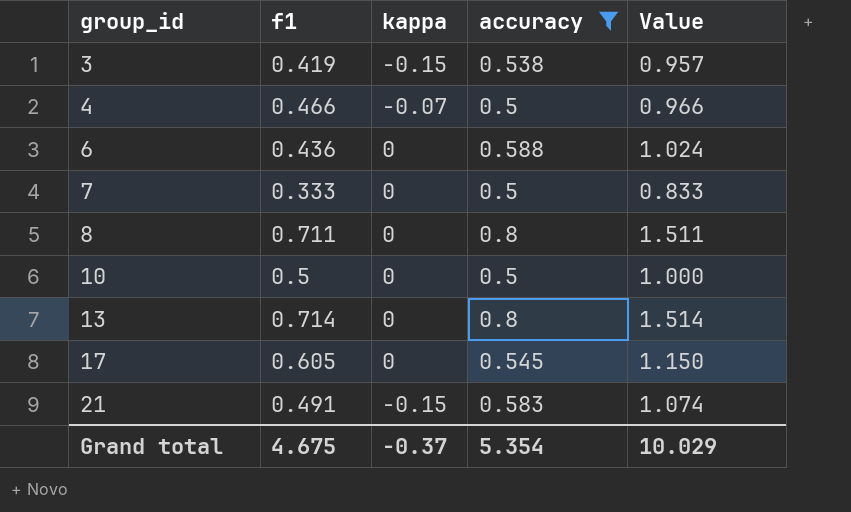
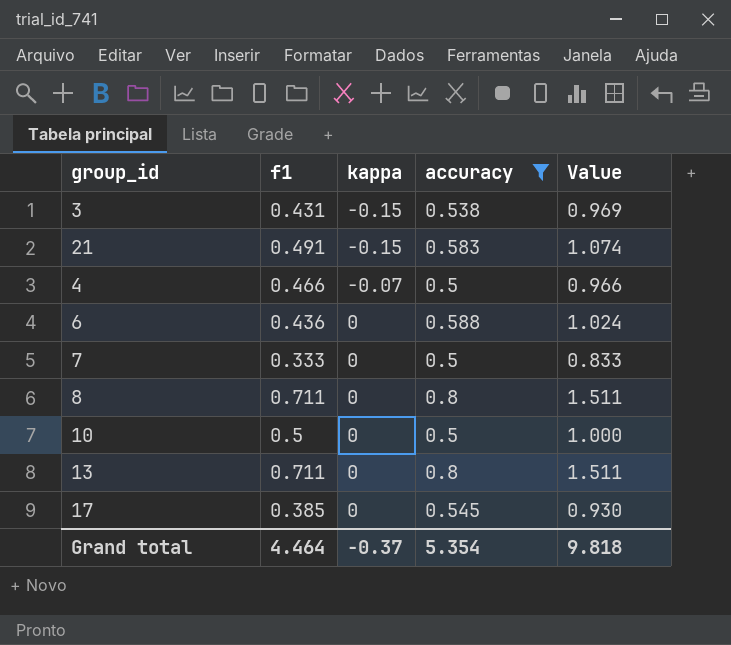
row order: group_id ascending -> kappa ascending
3 | f1: 0.419 -> 0.431
3 | Value: 0.957 -> 0.969
13 | f1: 0.714 -> 0.711
13 | Value: 1.514 -> 1.511
17 | f1: 0.605 -> 0.385
17 | Value: 1.150 -> 0.930
Grand total | f1: 4.675 -> 4.464
Grand total | Value: 10.029 -> 9.818

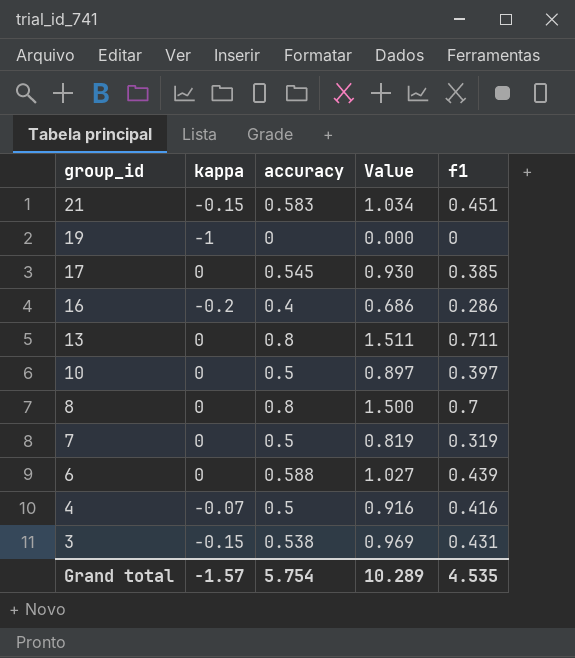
filter: accuracy >= 0.5 -> none
row order: kappa ascending -> group_id descending
column f1 | position: 2 -> 5
21 | Value: 1.074 -> 1.034
21 | f1: 0.491 -> 0.451
10 | Value: 1.000 -> 0.897
10 | f1: 0.5 -> 0.397
8 | Value: 1.511 -> 1.500
8 | f1: 0.711 -> 0.7
7 | Value: 0.833 -> 0.819
7 | f1: 0.333 -> 0.319
6 | Value: 1.024 -> 1.027
6 | f1: 0.436 -> 0.439
4 | Value: 0.966 -> 0.916
4 | f1: 0.466 -> 0.416
Grand total | kappa: -0.37 -> -1.57
Grand total | accuracy: 5.354 -> 5.754
Grand total | Value: 9.818 -> 10.289
Grand total | f1: 4.464 -> 4.535

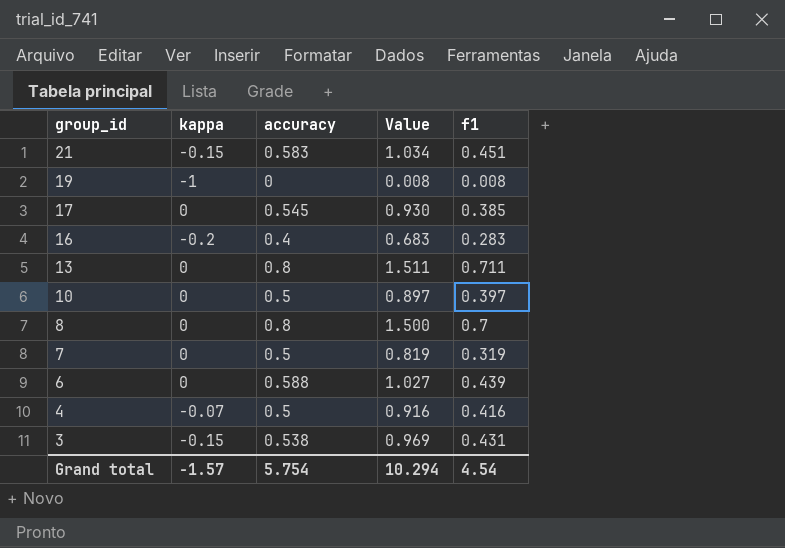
19 | Value: 0.000 -> 0.008
19 | f1: 0 -> 0.008
16 | Value: 0.686 -> 0.683
16 | f1: 0.286 -> 0.283
Grand total | Value: 10.289 -> 10.294
Grand total | f1: 4.535 -> 4.54

